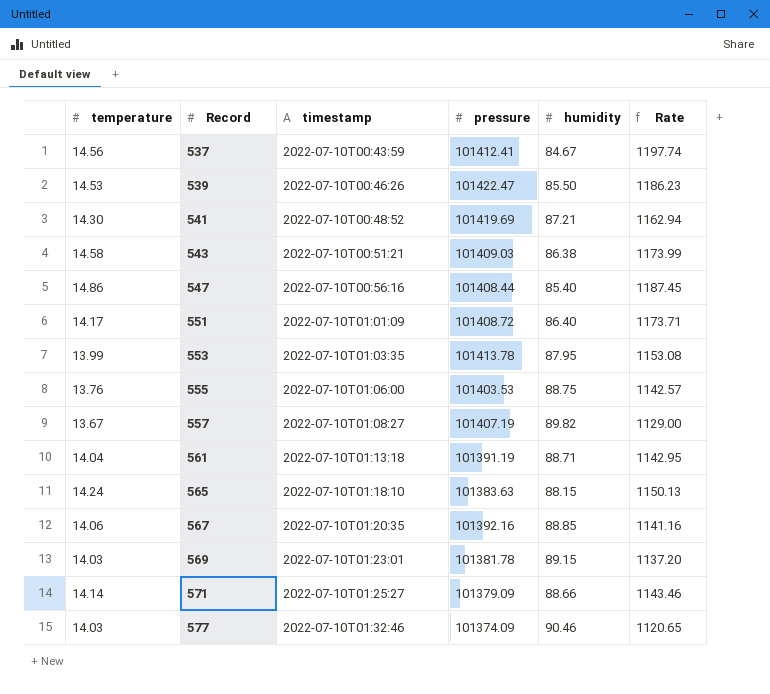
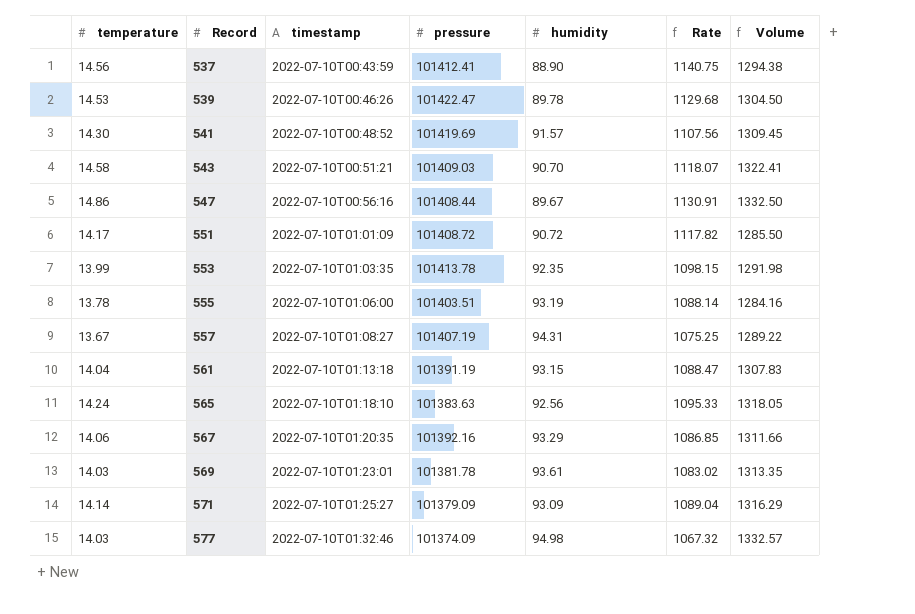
column Volume | formula: none -> [temperature] * [humidity]
537 | humidity: 84.67 -> 88.90
537 | Rate: 1197.74 -> 1140.75
539 | humidity: 85.50 -> 89.78
539 | Rate: 1186.23 -> 1129.68
541 | humidity: 87.21 -> 91.57
541 | Rate: 1162.94 -> 1107.56
543 | humidity: 86.38 -> 90.70
543 | Rate: 1173.99 -> 1118.07
547 | humidity: 85.40 -> 89.67
547 | Rate: 1187.45 -> 1130.91
551 | humidity: 86.40 -> 90.72
551 | Rate: 1173.71 -> 1117.82
553 | humidity: 87.95 -> 92.35
553 | Rate: 1153.08 -> 1098.15
555 | temperature: 13.76 -> 13.78
555 | pressure: 101403.53 -> 101403.51
555 | humidity: 88.75 -> 93.19
555 | Rate: 1142.57 -> 1088.14
557 | humidity: 89.82 -> 94.31
557 | Rate: 1129.00 -> 1075.25
561 | humidity: 88.71 -> 93.15
561 | Rate: 1142.95 -> 1088.47
565 | humidity: 88.15 -> 92.56
565 | Rate: 1150.13 -> 1095.33
567 | humidity: 88.85 -> 93.29
567 | Rate: 1141.16 -> 1086.85
569 | humidity: 89.15 -> 93.61
569 | Rate: 1137.20 -> 1083.02
571 | humidity: 88.66 -> 93.09
571 | Rate: 1143.46 -> 1089.04
577 | humidity: 90.46 -> 94.98
577 | Rate: 1120.65 -> 1067.32

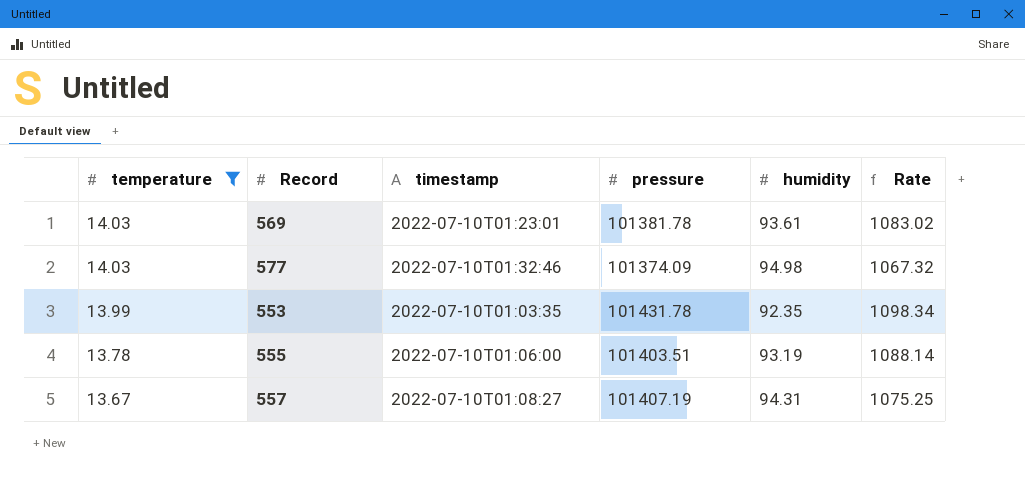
filter: none -> temperature <= 14.03
row order: Record ascending -> temperature descending
column Volume | formula: [temperature] * [humidity] -> none
553 | pressure: 101413.78 -> 101431.78
553 | Rate: 1098.15 -> 1098.34

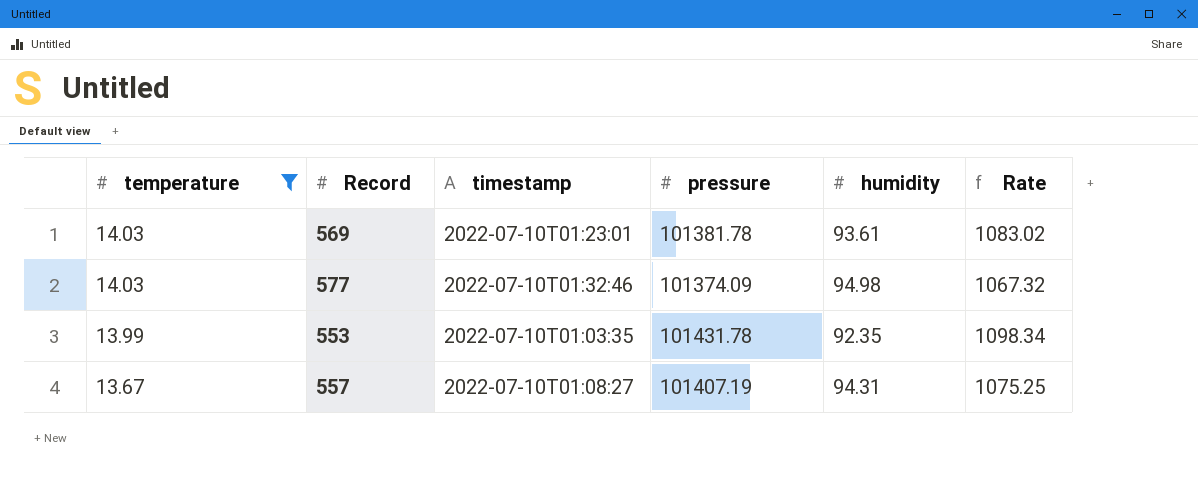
row 555: 13.78 | 2022-07-10T01:06:00 | 101403.51 | 93.19 | 1088.14 -> none

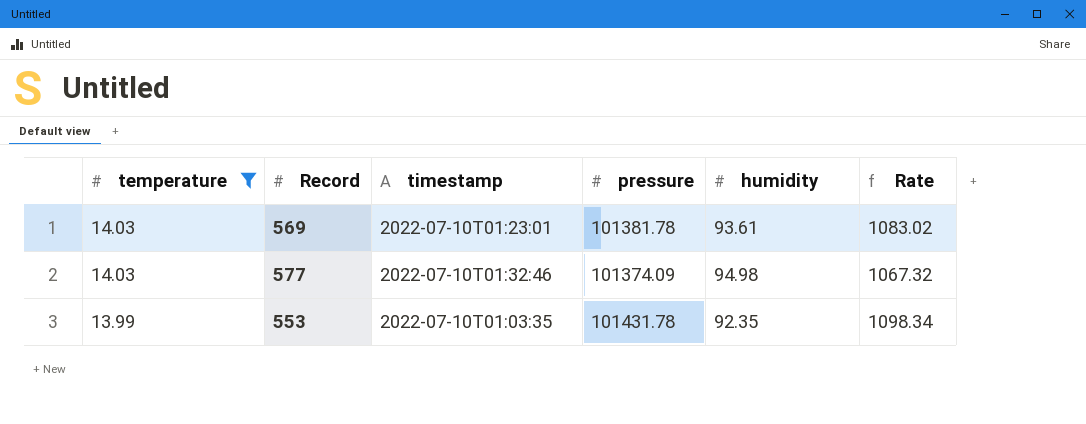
row 557: 13.67 | 2022-07-10T01:08:27 | 101407.19 | 94.31 | 1075.25 -> none

